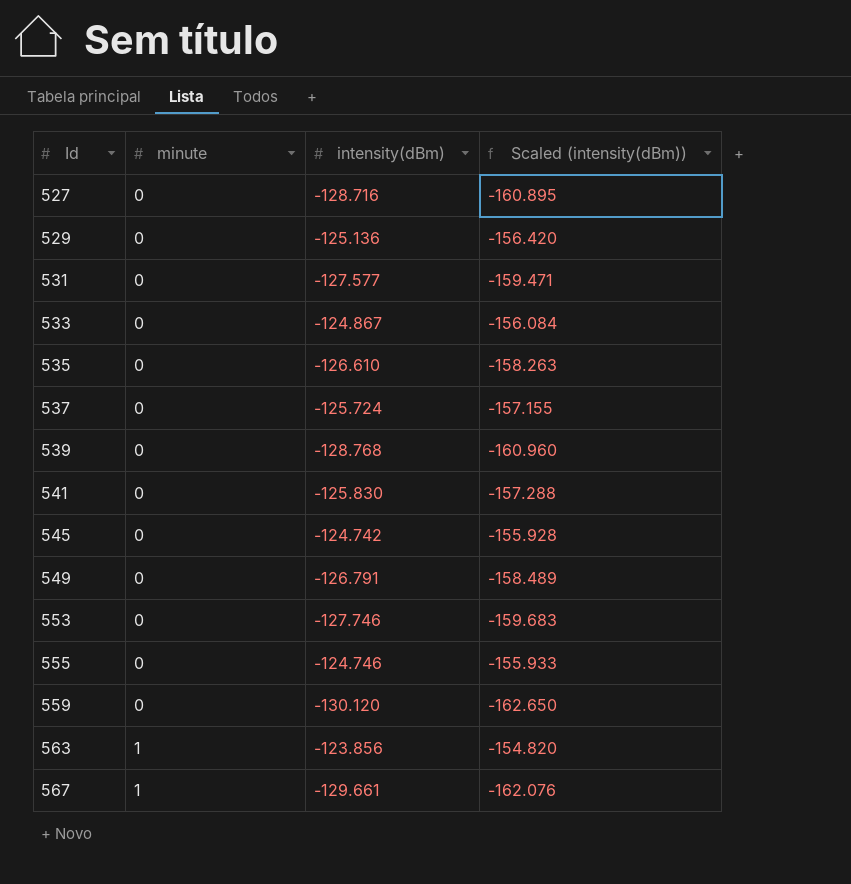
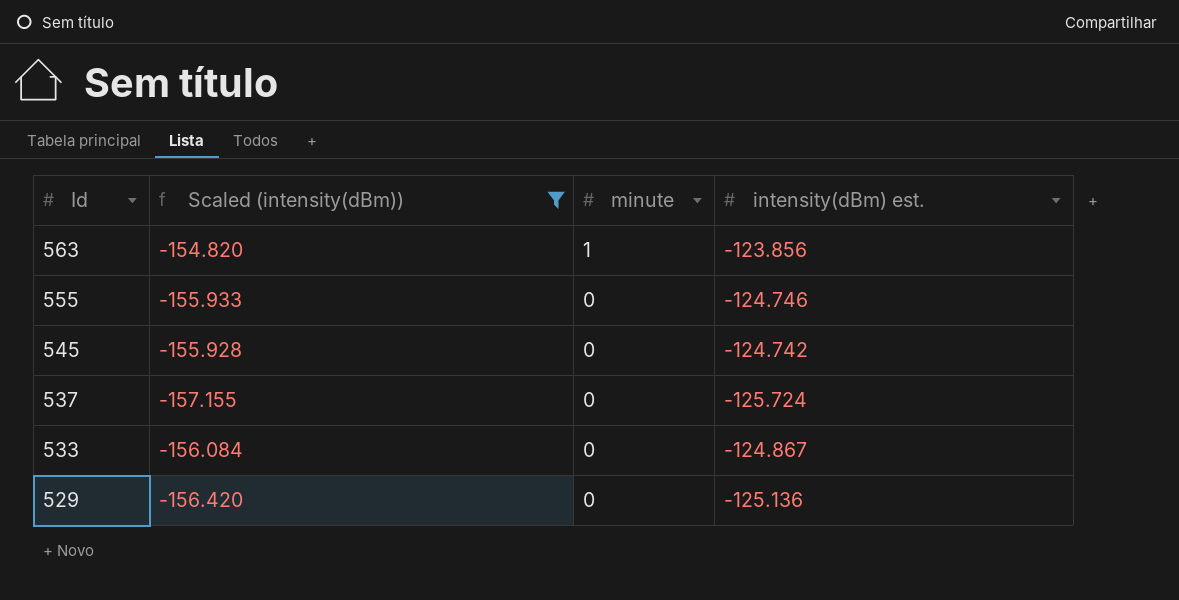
filter: none -> Scaled (intensity(dBm)) >= -157.155
row order: Id ascending -> Id descending
column Scaled (intensity(dBm)) | position: 4 -> 2
column name: intensity(dBm) -> intensity(dBm) est.

